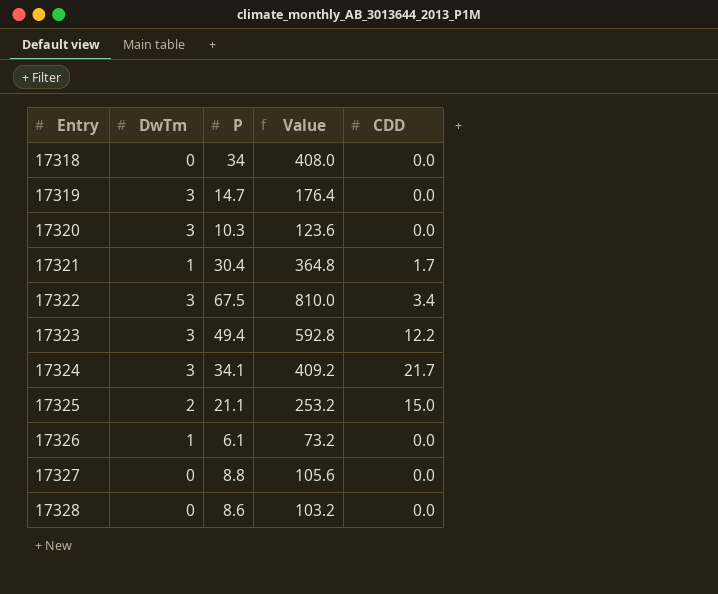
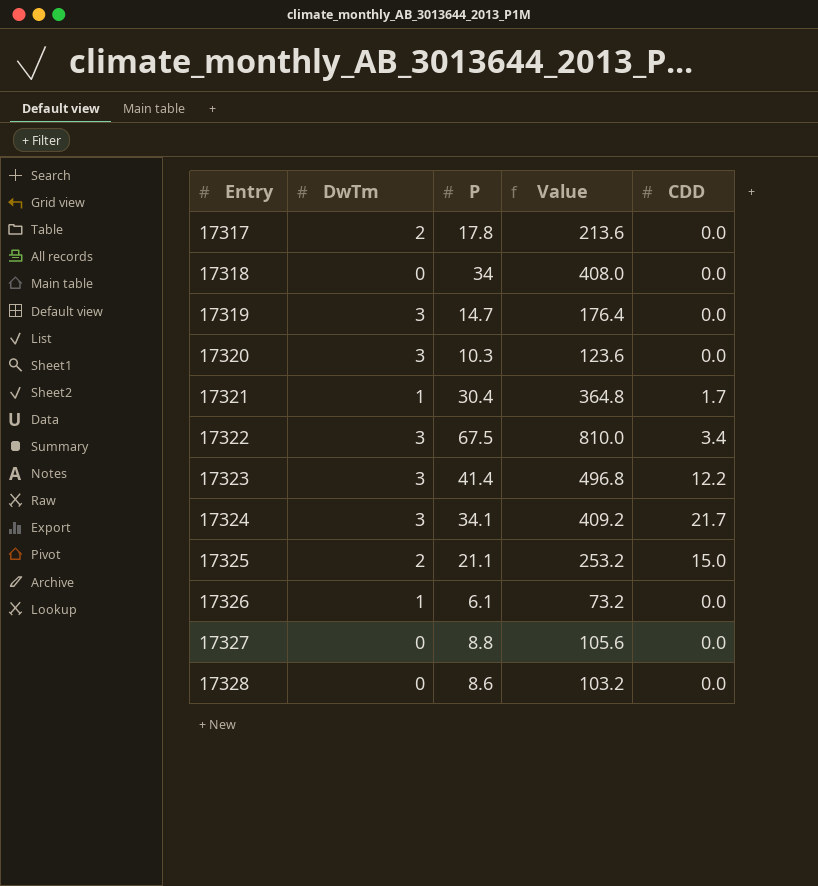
row 17317: none -> 2 | 17.8 | 213.6 | 0.0
17323 | P: 49.4 -> 41.4
17323 | Value: 592.8 -> 496.8

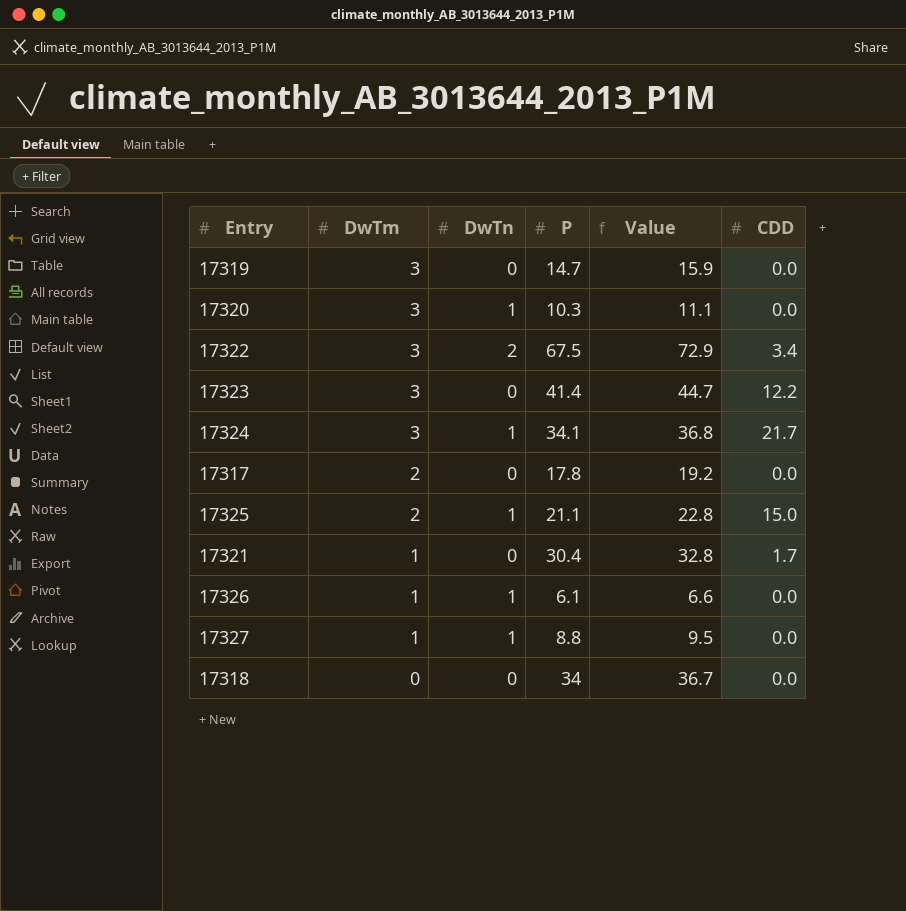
row order: Entry ascending -> DwTm descending
column DwTn | position: none -> 3
column Value | formula: [P] * 12 -> [P] * 1.08
row 17328: 0 | 8.6 | 103.2 | 0.0 -> none
17327 | DwTm: 0 -> 1

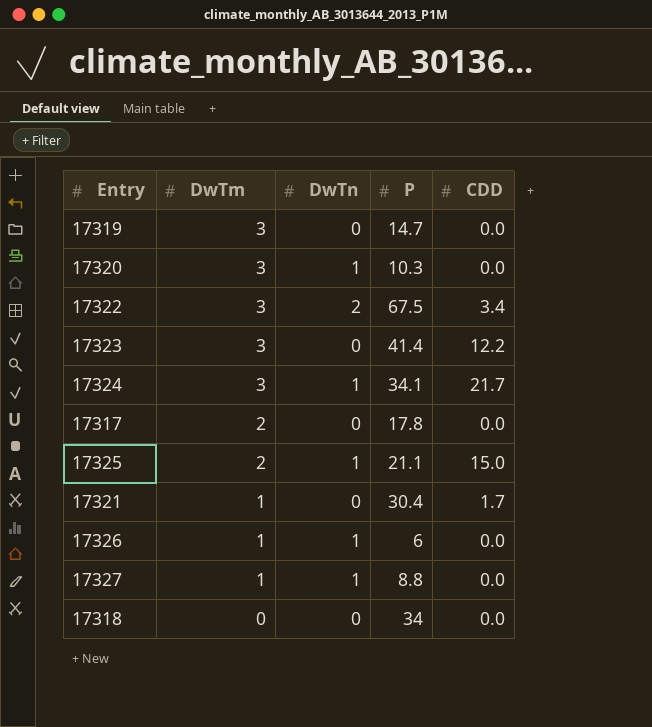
column Value | formula: [P] * 1.08 -> none
17326 | P: 6.1 -> 6

